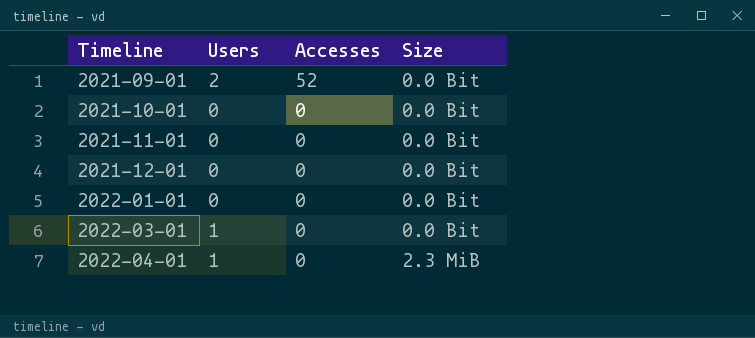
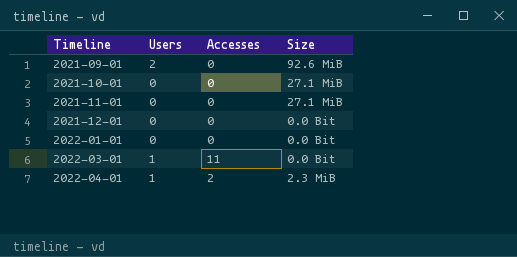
2021-09-01 | Accesses: 52 -> 0
2021-09-01 | Size: 0.0 Bit -> 92.6 MiB
2021-10-01 | Size: 0.0 Bit -> 27.1 MiB
2021-11-01 | Size: 0.0 Bit -> 27.1 MiB
2022-03-01 | Accesses: 0 -> 11
2022-04-01 | Accesses: 0 -> 2

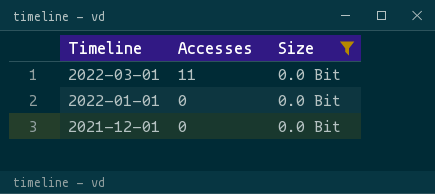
filter: none -> Size = 0.0 Bit
row order: Timeline ascending -> Timeline descending
column Users | position: 2 -> none

